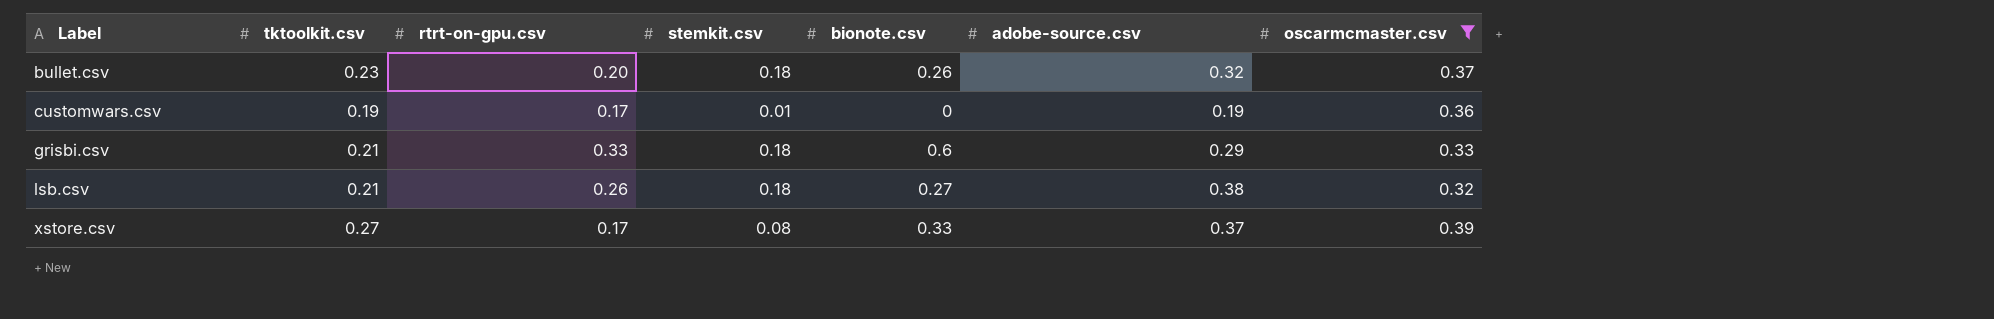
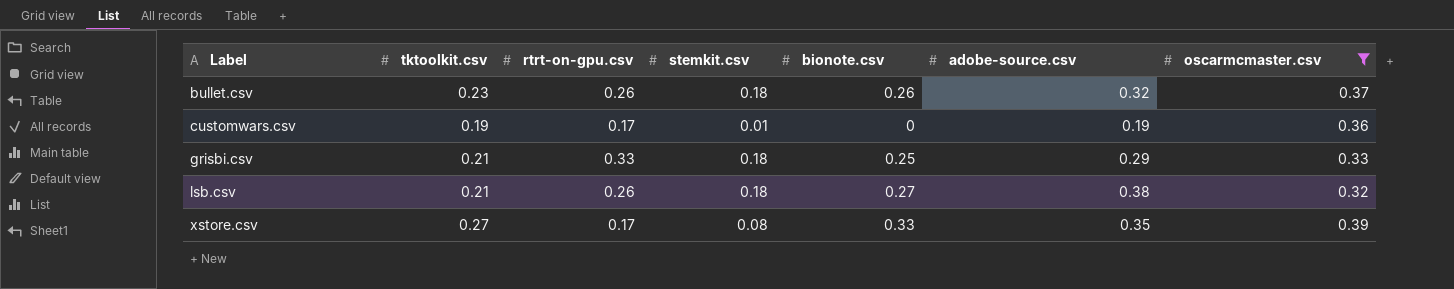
bullet.csv | rtrt-on-gpu.csv: 0.20 -> 0.26
grisbi.csv | bionote.csv: 0.6 -> 0.25
xstore.csv | adobe-source.csv: 0.37 -> 0.35

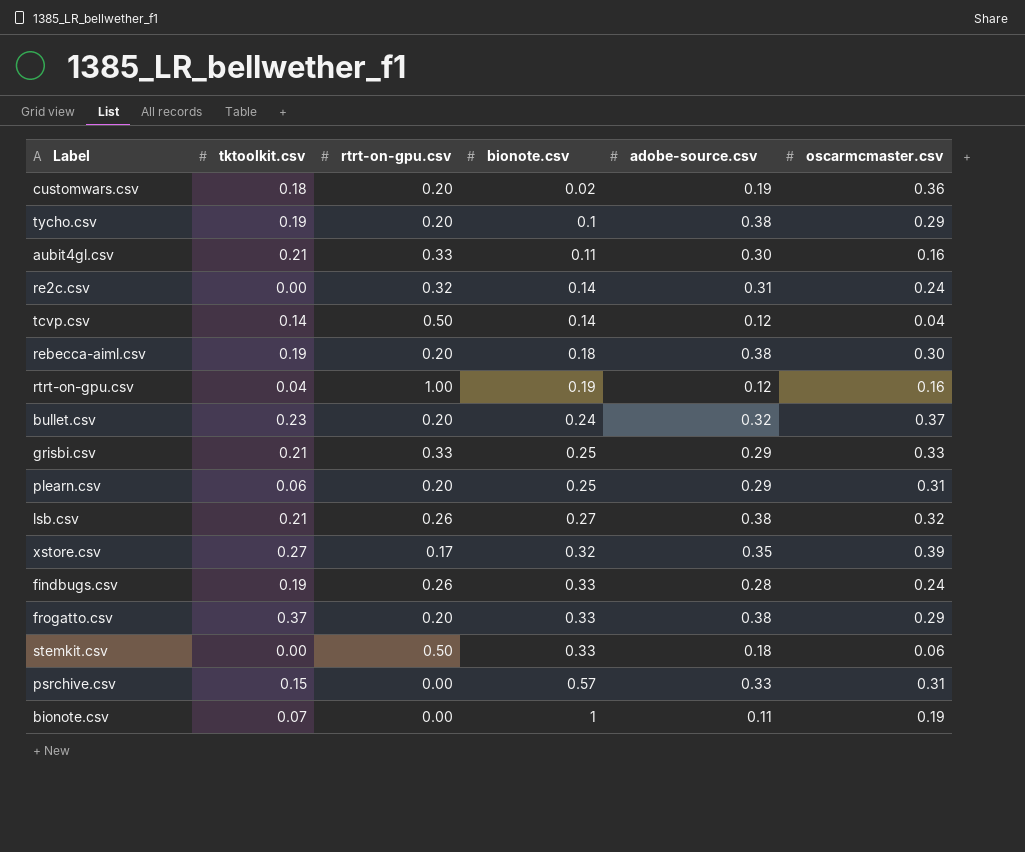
filter: oscarmcmaster.csv >= 0.32 -> none
row order: Label ascending -> bionote.csv ascending
column stemkit.csv | position: 4 -> none
customwars.csv | tktoolkit.csv: 0.19 -> 0.18
customwars.csv | rtrt-on-gpu.csv: 0.17 -> 0.20
customwars.csv | bionote.csv: 0 -> 0.02
bullet.csv | rtrt-on-gpu.csv: 0.26 -> 0.20
bullet.csv | bionote.csv: 0.26 -> 0.24
xstore.csv | bionote.csv: 0.33 -> 0.32

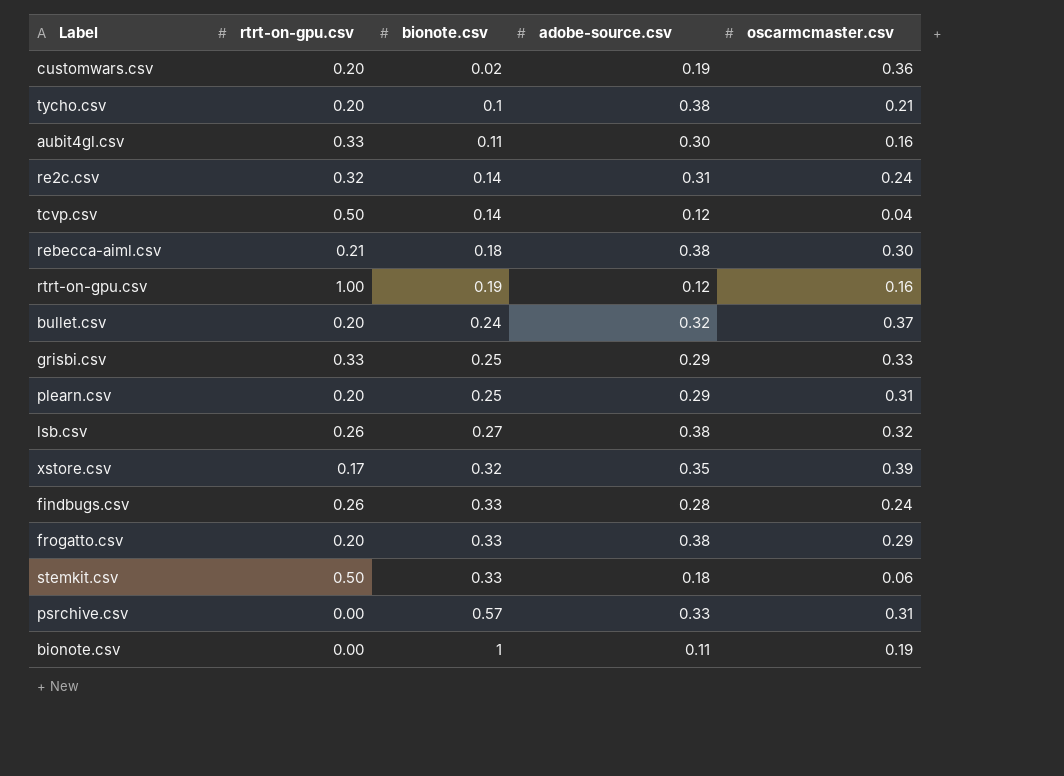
column tktoolkit.csv | position: 2 -> none
tycho.csv | oscarmcmaster.csv: 0.29 -> 0.21
rebecca-aiml.csv | rtrt-on-gpu.csv: 0.20 -> 0.21

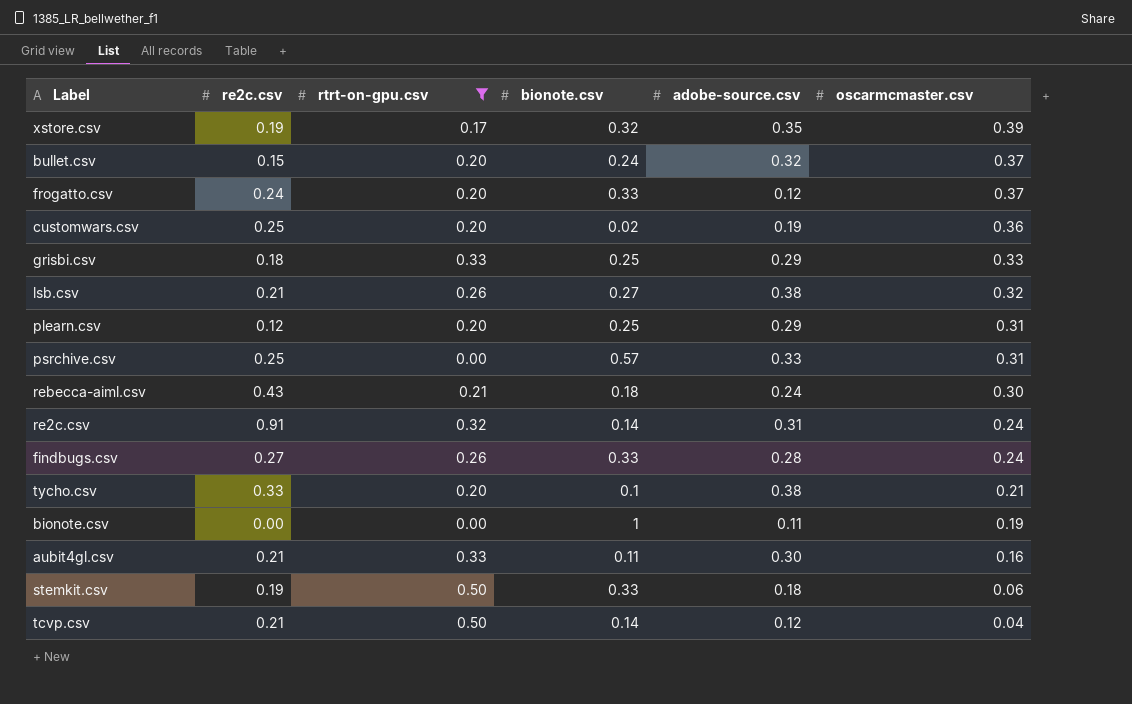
filter: none -> rtrt-on-gpu.csv != 1.00
row order: bionote.csv ascending -> oscarmcmaster.csv descending
column re2c.csv | position: none -> 2
frogatto.csv | adobe-source.csv: 0.38 -> 0.12
frogatto.csv | oscarmcmaster.csv: 0.29 -> 0.37
rebecca-aiml.csv | adobe-source.csv: 0.38 -> 0.24

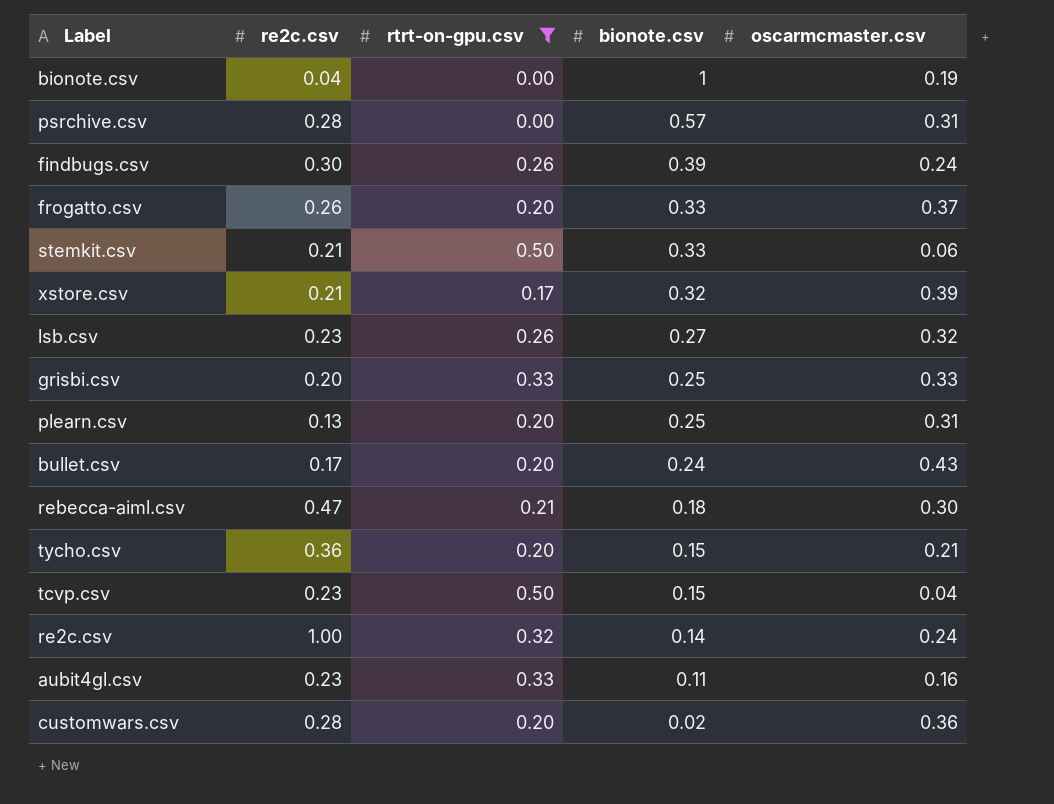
row order: oscarmcmaster.csv descending -> bionote.csv descending
column adobe-source.csv | position: 5 -> none
bionote.csv | re2c.csv: 0.00 -> 0.04
psrchive.csv | re2c.csv: 0.25 -> 0.28
findbugs.csv | re2c.csv: 0.27 -> 0.30
findbugs.csv | bionote.csv: 0.33 -> 0.39
frogatto.csv | re2c.csv: 0.24 -> 0.26
stemkit.csv | re2c.csv: 0.19 -> 0.21
xstore.csv | re2c.csv: 0.19 -> 0.21
lsb.csv | re2c.csv: 0.21 -> 0.23
grisbi.csv | re2c.csv: 0.18 -> 0.20
plearn.csv | re2c.csv: 0.12 -> 0.13
bullet.csv | re2c.csv: 0.15 -> 0.17
bullet.csv | oscarmcmaster.csv: 0.37 -> 0.43
rebecca-aiml.csv | re2c.csv: 0.43 -> 0.47
tycho.csv | re2c.csv: 0.33 -> 0.36
tycho.csv | bionote.csv: 0.1 -> 0.15
tcvp.csv | re2c.csv: 0.21 -> 0.23
tcvp.csv | bionote.csv: 0.14 -> 0.15
re2c.csv | re2c.csv: 0.91 -> 1.00
aubit4gl.csv | re2c.csv: 0.21 -> 0.23
customwars.csv | re2c.csv: 0.25 -> 0.28

